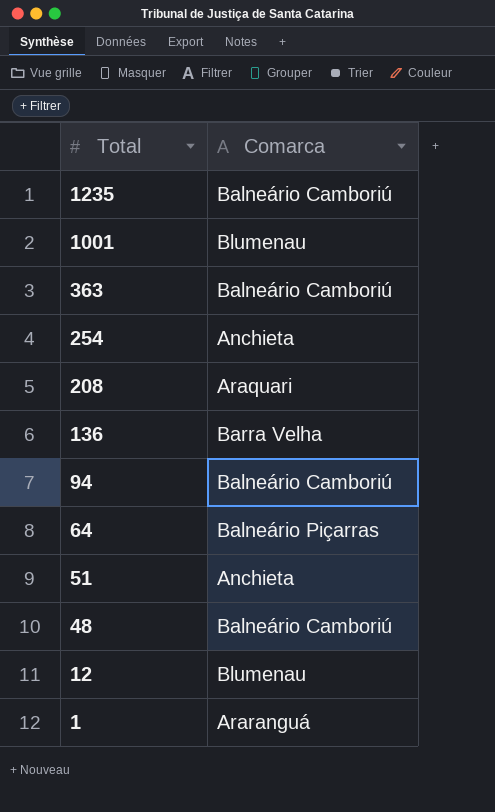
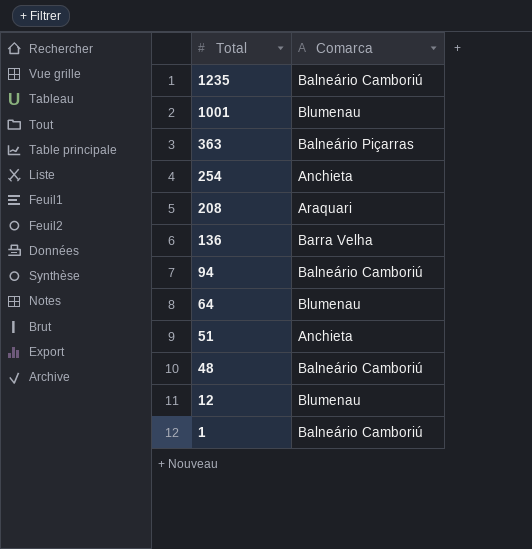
363 | Comarca: Balneário Camboriú -> Balneário Piçarras
64 | Comarca: Balneário Piçarras -> Blumenau
1 | Comarca: Araranguá -> Balneário Camboriú

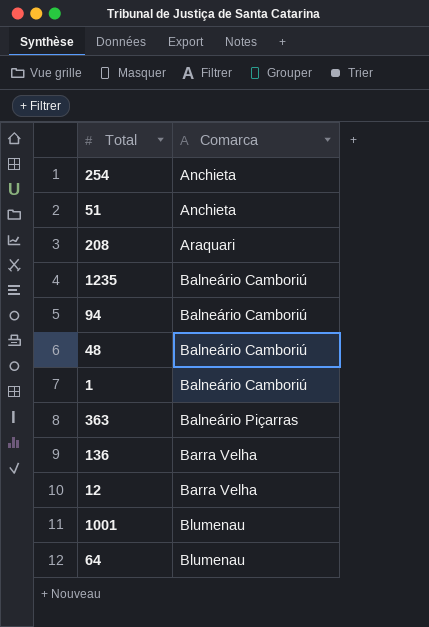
row order: Total descending -> Comarca ascending
12 | Comarca: Blumenau -> Barra Velha

